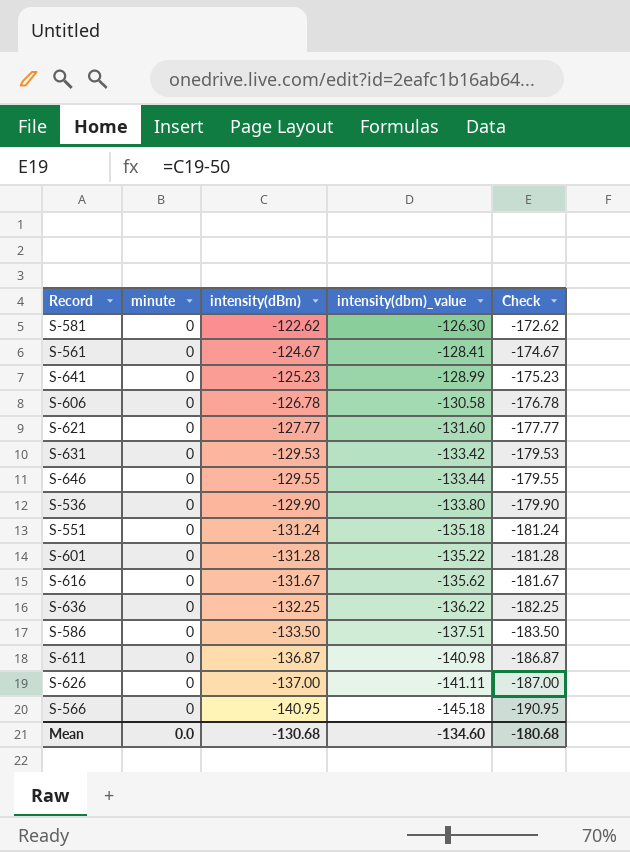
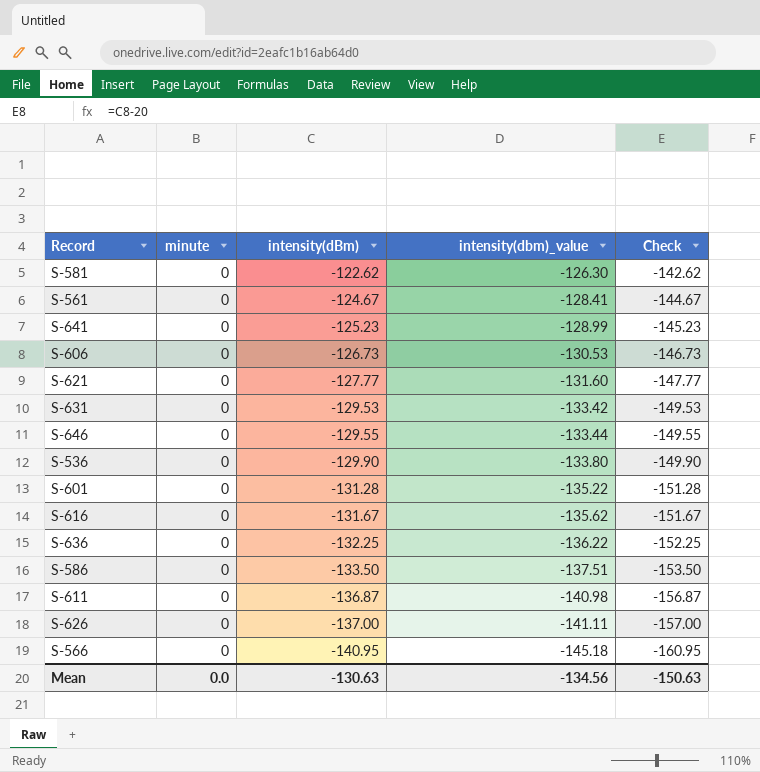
column Check | formula: [intensity(dBm)] - 50 -> [intensity(dBm)] - 20
row S-551: 0 | -131.24 | -135.18 | -181.24 -> none
S-606 | intensity(dBm): -126.78 -> -126.73
S-606 | intensity(dbm)_value: -130.58 -> -130.53
Mean | intensity(dBm): -130.68 -> -130.63
Mean | intensity(dbm)_value: -134.60 -> -134.56
Mean | Check: -180.68 -> -150.63

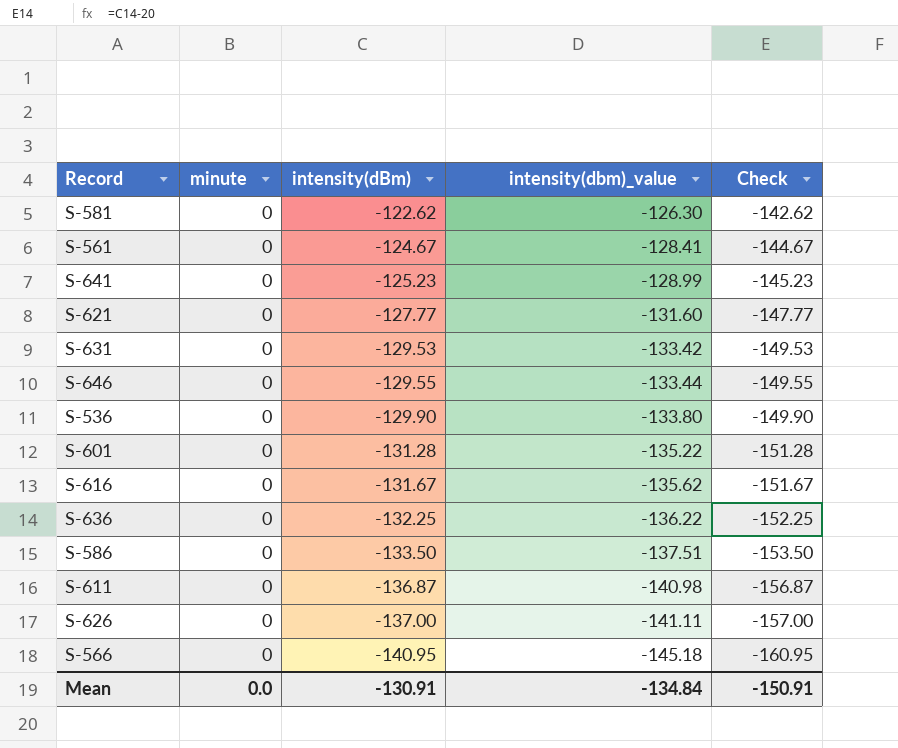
row S-606: 0 | -126.73 | -130.53 | -146.73 -> none
Mean | intensity(dBm): -130.63 -> -130.91
Mean | intensity(dbm)_value: -134.56 -> -134.84
Mean | Check: -150.63 -> -150.91

